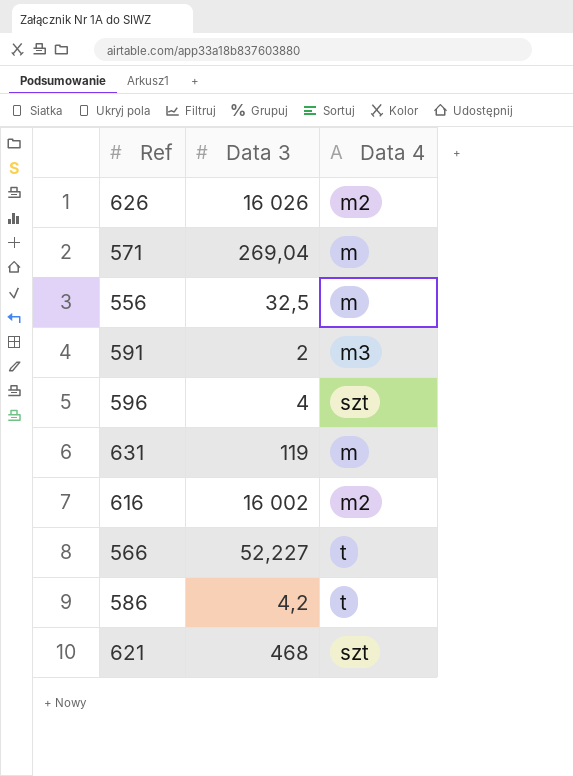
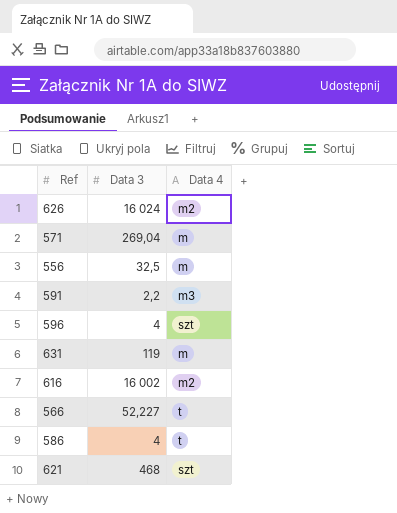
626 | Data 3: 16 026 -> 16 024
591 | Data 3: 2 -> 2,2
586 | Data 3: 4,2 -> 4

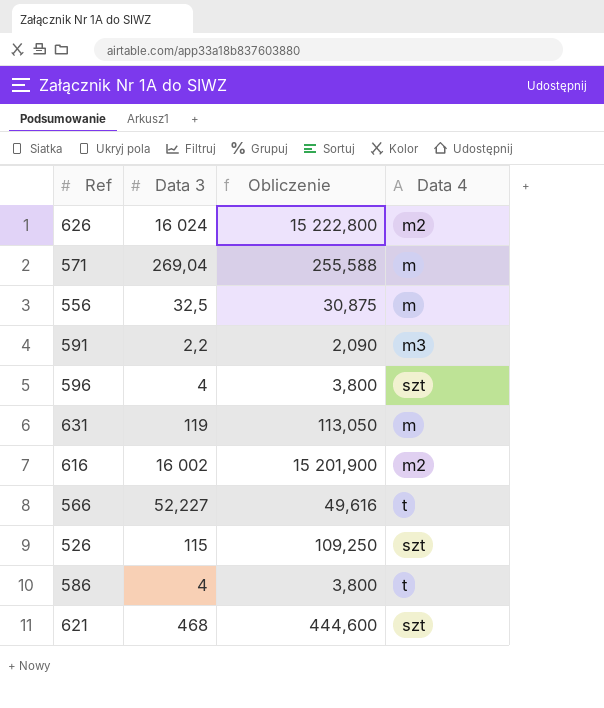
column Obliczenie | formula: none -> [Data 3] * 0,95
row 526: none -> 115 | 109,250 | szt

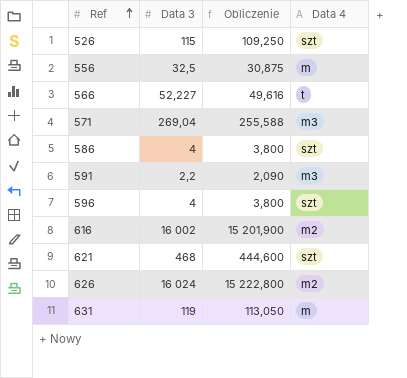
row order: none -> Ref ascending
571 | Data 4: m -> m3
586 | Data 4: t -> szt

